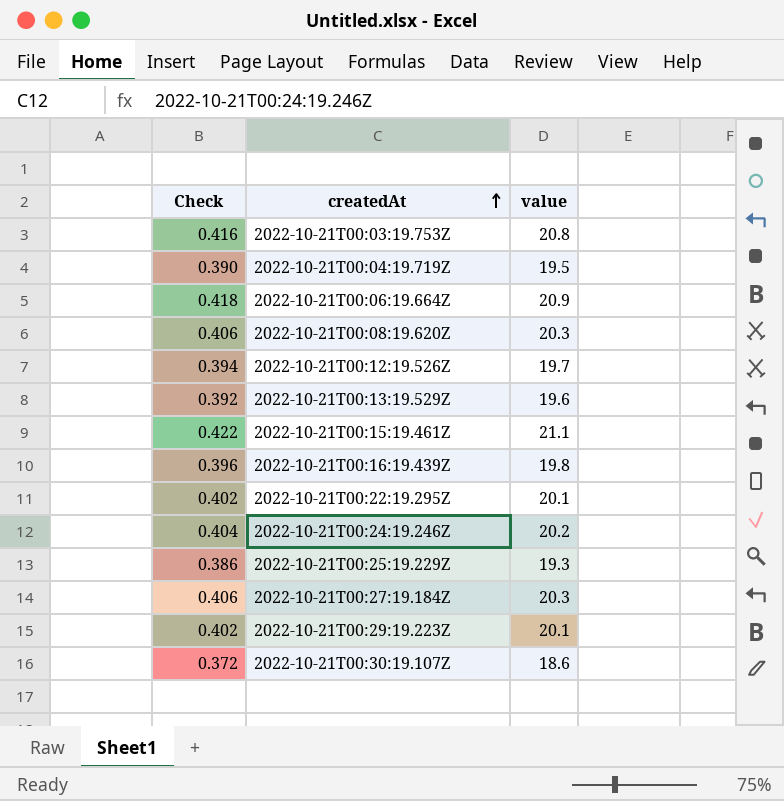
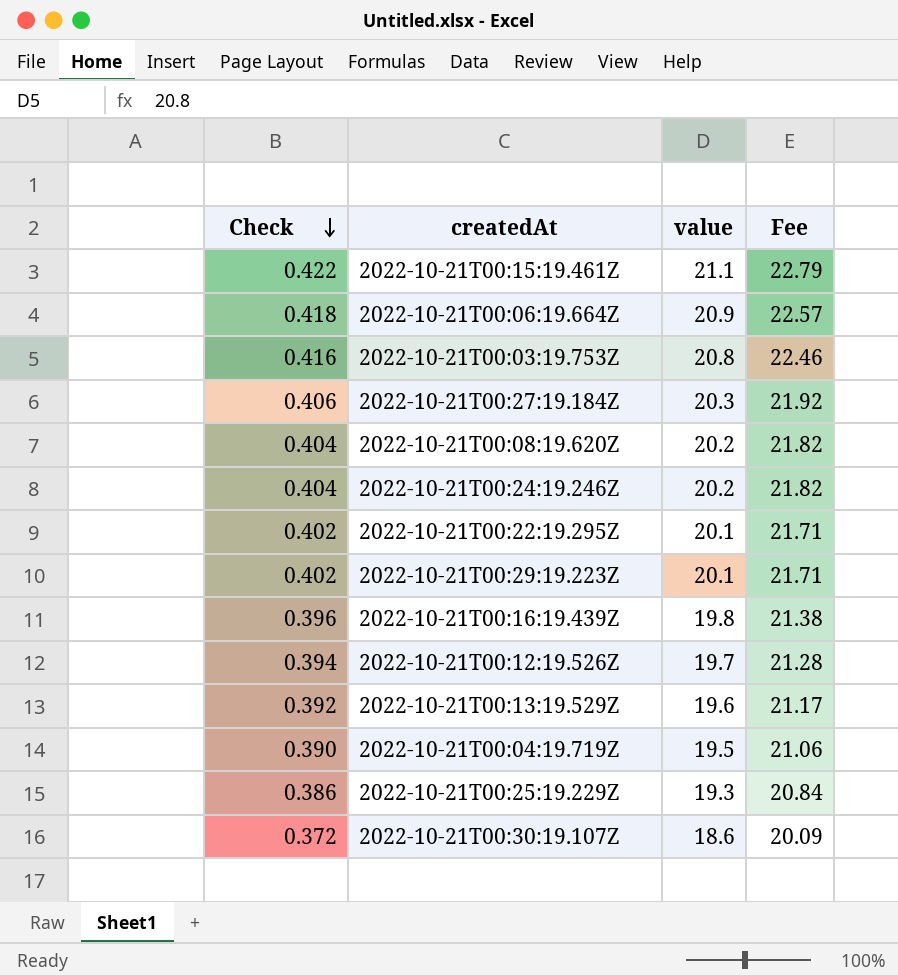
row order: createdAt ascending -> Check descending
column Fee | formula: none -> [value] * 1.08
2022-10-21T00:08:19.620Z | Check: 0.406 -> 0.404
2022-10-21T00:08:19.620Z | value: 20.3 -> 20.2

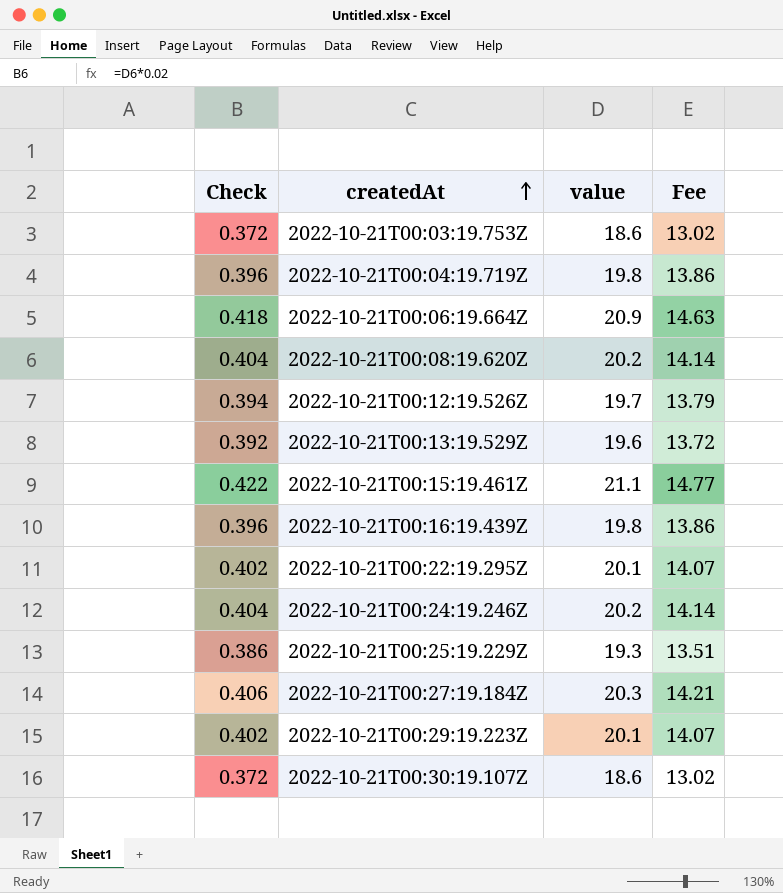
row order: Check descending -> createdAt ascending
column Fee | formula: [value] * 1.08 -> [value] * 0.7
2022-10-21T00:03:19.753Z | Check: 0.416 -> 0.372
2022-10-21T00:03:19.753Z | value: 20.8 -> 18.6
2022-10-21T00:04:19.719Z | Check: 0.390 -> 0.396
2022-10-21T00:04:19.719Z | value: 19.5 -> 19.8

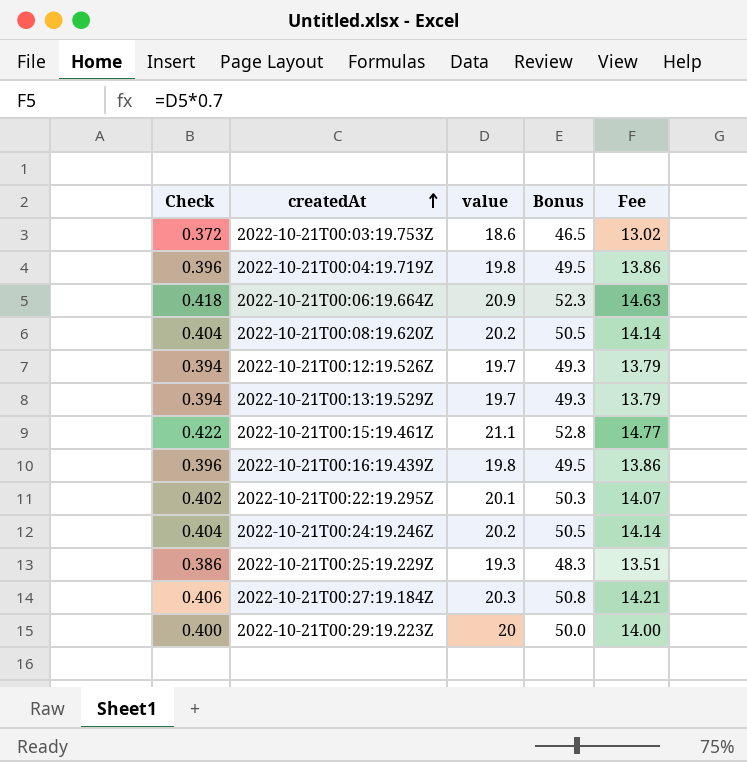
column Bonus | formula: none -> [value] * 2.5
row 2022-10-21T00:30:19.107Z: 0.372 | 18.6 | 13.02 -> none
2022-10-21T00:13:19.529Z | Check: 0.392 -> 0.394
2022-10-21T00:13:19.529Z | value: 19.6 -> 19.7
2022-10-21T00:13:19.529Z | Fee: 13.72 -> 13.79
2022-10-21T00:29:19.223Z | Check: 0.402 -> 0.400
2022-10-21T00:29:19.223Z | value: 20.1 -> 20
2022-10-21T00:29:19.223Z | Fee: 14.07 -> 14.00

